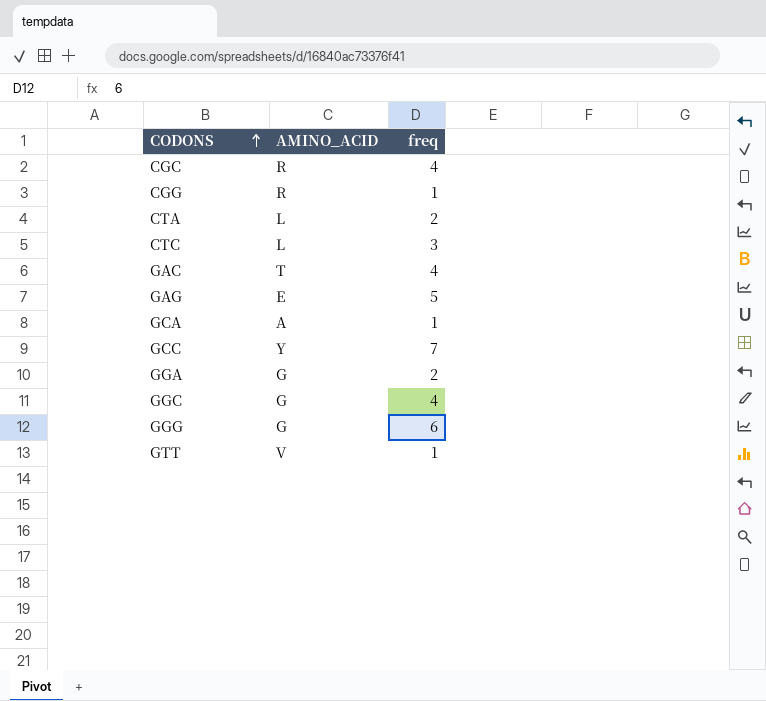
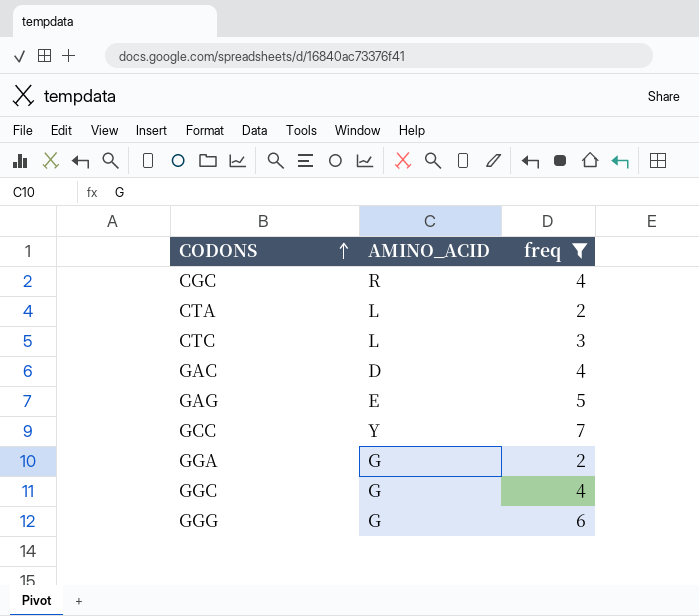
filter: none -> freq != 1
GAC | AMINO_ACID: T -> D

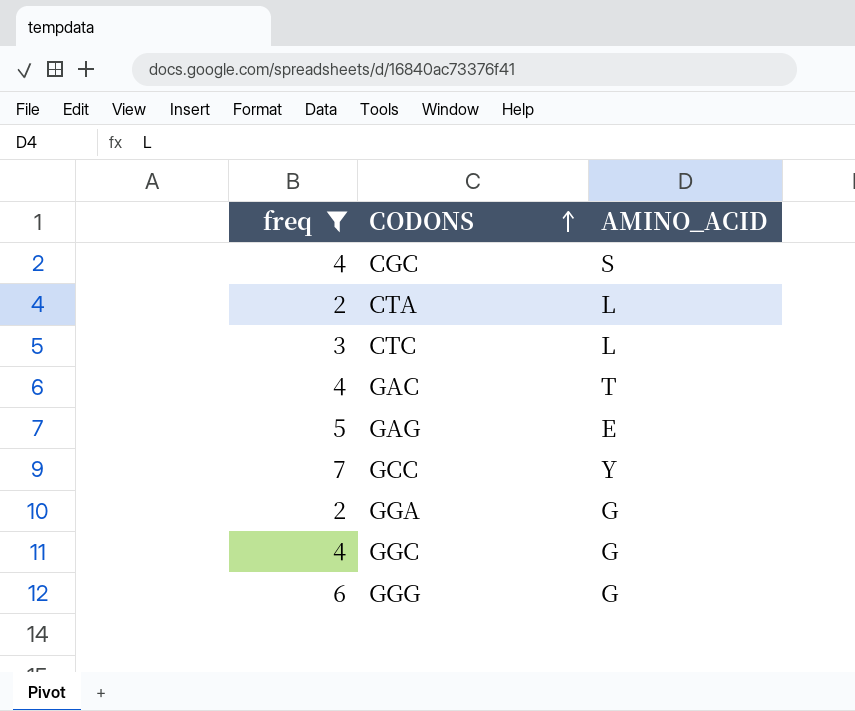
column freq | position: 3 -> 1
CGC | AMINO_ACID: R -> S
GAC | AMINO_ACID: D -> T

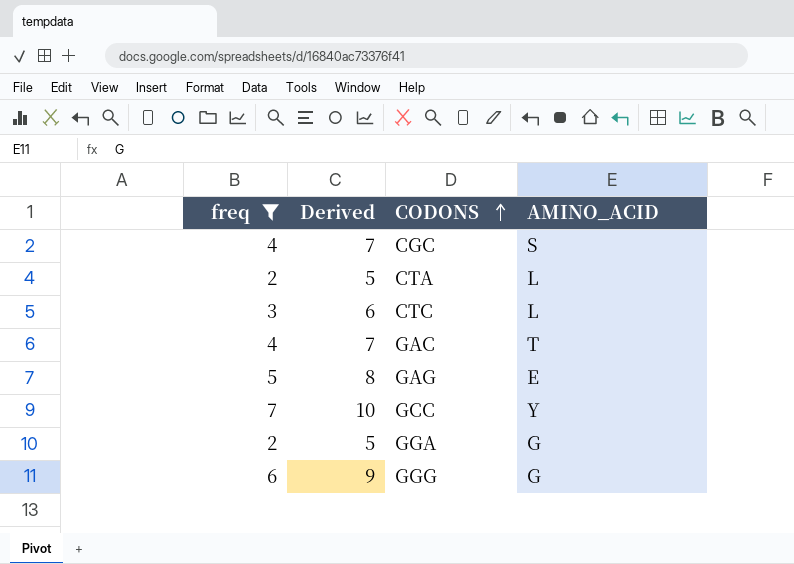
column Derived | formula: none -> [freq] + 3
row GGC: 4 | G -> none

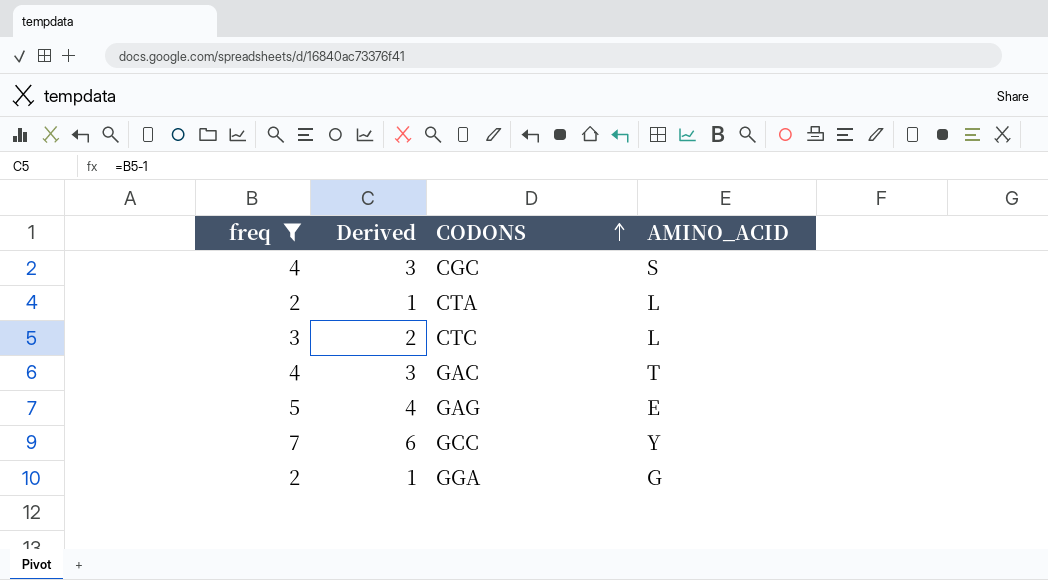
column Derived | formula: [freq] + 3 -> [freq] - 1
row GGG: 6 | 9 | G -> none

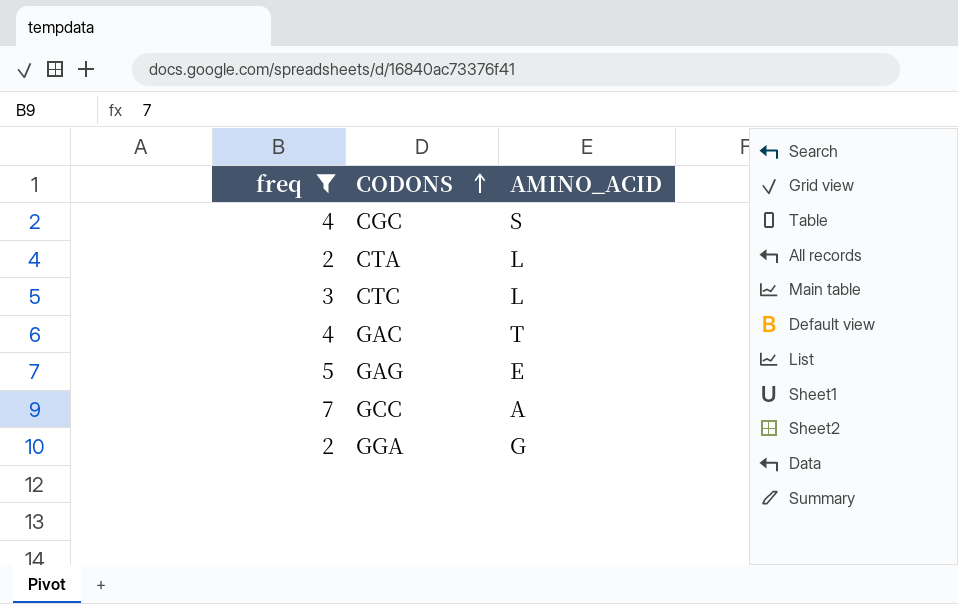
column Derived | formula: [freq] - 1 -> none
GCC | AMINO_ACID: Y -> A

